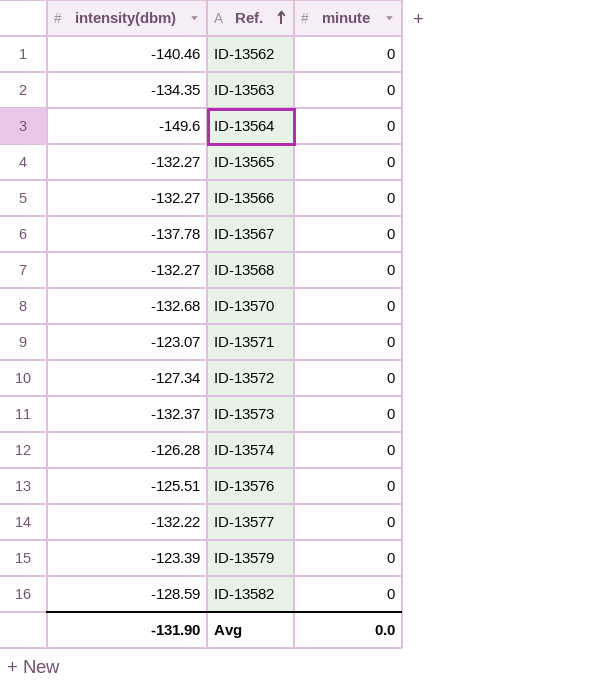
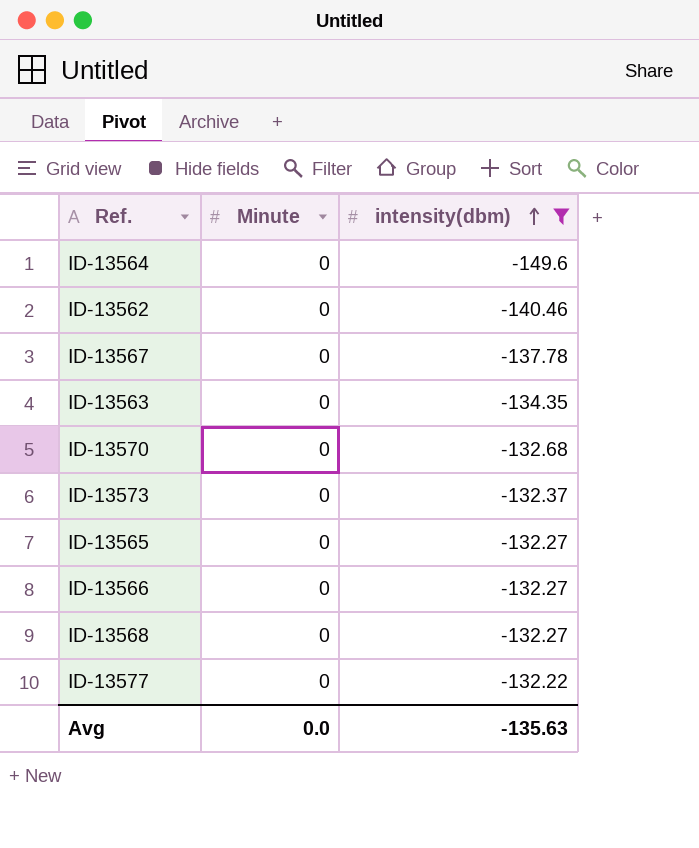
filter: none -> intensity(dbm) <= -132.22
row order: Ref. ascending -> intensity(dbm) ascending
column name: minute -> Minute
column intensity(dbm) | position: 1 -> 3
Avg | intensity(dbm): -131.90 -> -135.63

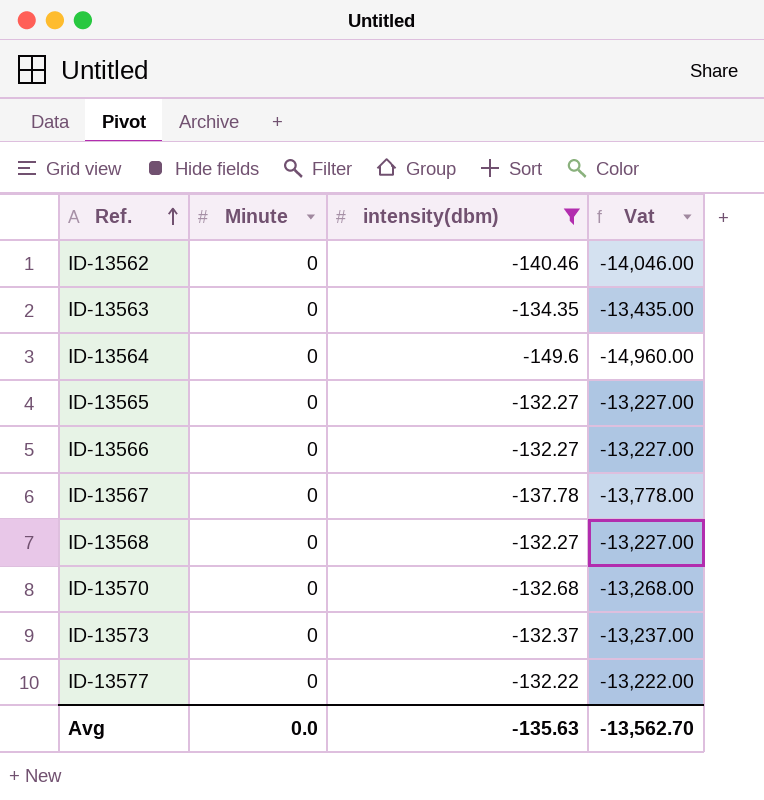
row order: intensity(dbm) ascending -> Ref. ascending
column Vat | formula: none -> [intensity(dbm)] * 100

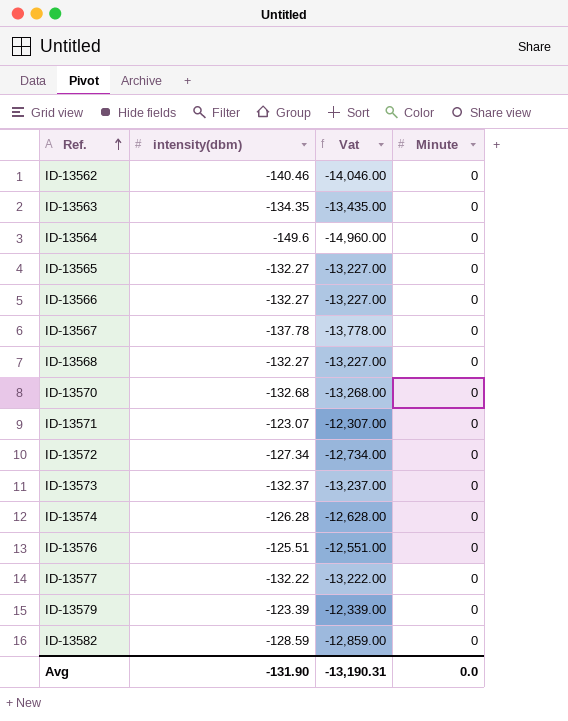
filter: intensity(dbm) <= -132.22 -> none
column Minute | position: 2 -> 4
Avg | intensity(dbm): -135.63 -> -131.90
Avg | Vat: -13,562.70 -> -13,190.31

